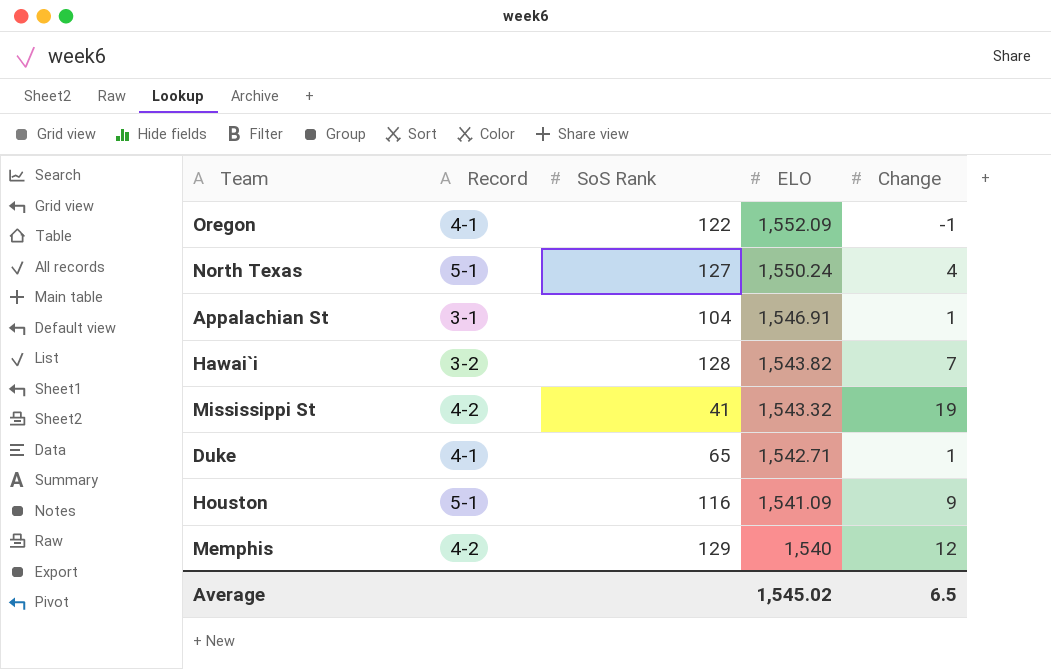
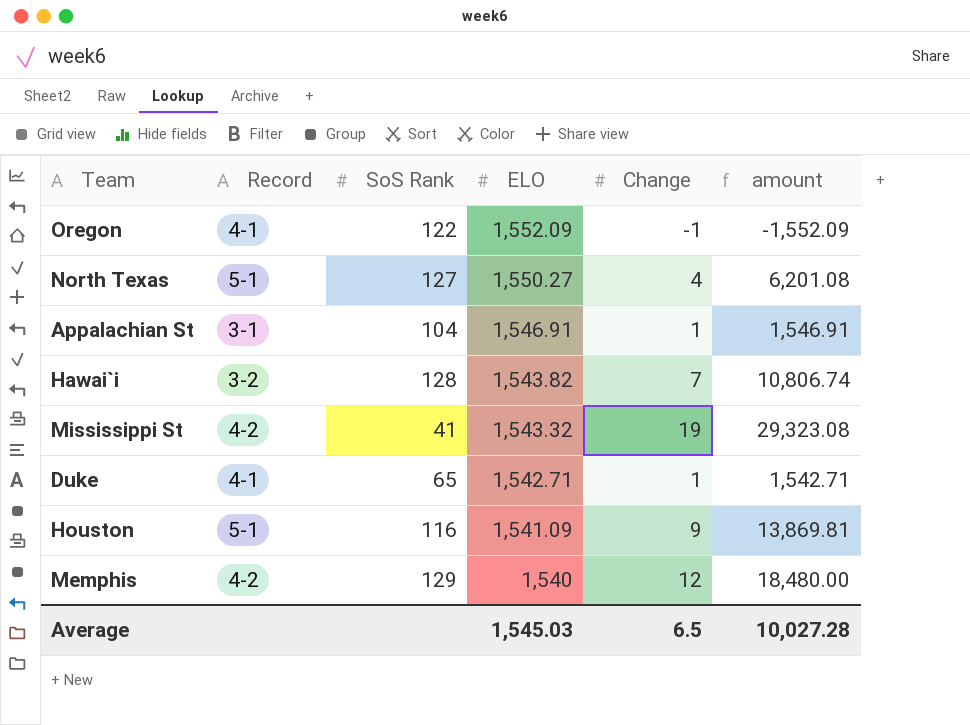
column amount | formula: none -> [ELO] * [Change]
North Texas | ELO: 1,550.24 -> 1,550.27
Average | ELO: 1,545.02 -> 1,545.03

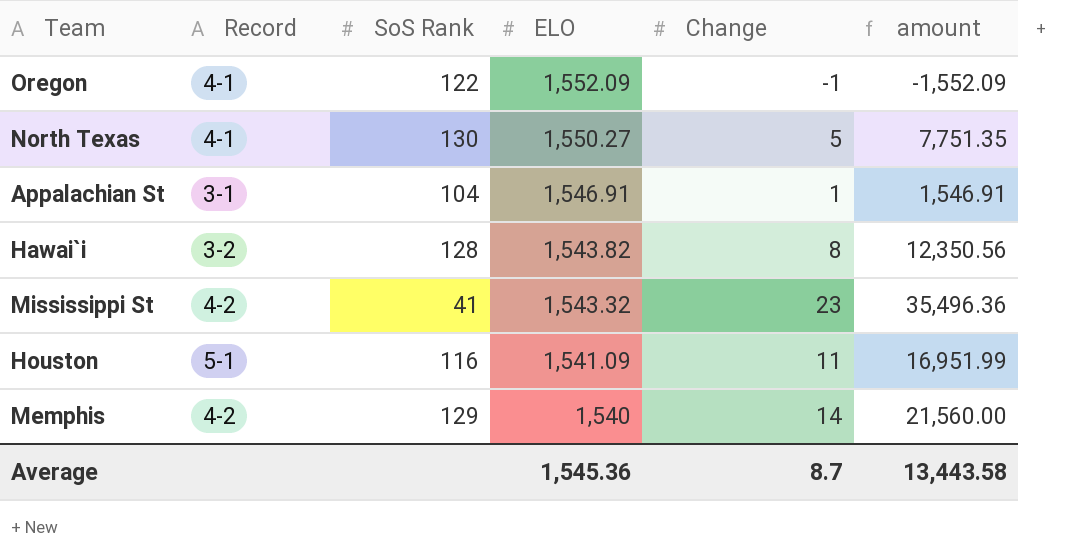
row Duke: 4-1 | 65 | 1,542.71 | 1 | 1,542.71 -> none
North Texas | Record: 5-1 -> 4-1
North Texas | SoS Rank: 127 -> 130
North Texas | Change: 4 -> 5
North Texas | amount: 6,201.08 -> 7,751.35
Hawai`i | Change: 7 -> 8
Hawai`i | amount: 10,806.74 -> 12,350.56
Mississippi St | Change: 19 -> 23
Mississippi St | amount: 29,323.08 -> 35,496.36
Houston | Change: 9 -> 11
Houston | amount: 13,869.81 -> 16,951.99
Memphis | Change: 12 -> 14
Memphis | amount: 18,480.00 -> 21,560.00
Average | ELO: 1,545.03 -> 1,545.36
Average | Change: 6.5 -> 8.7
Average | amount: 10,027.28 -> 13,443.58

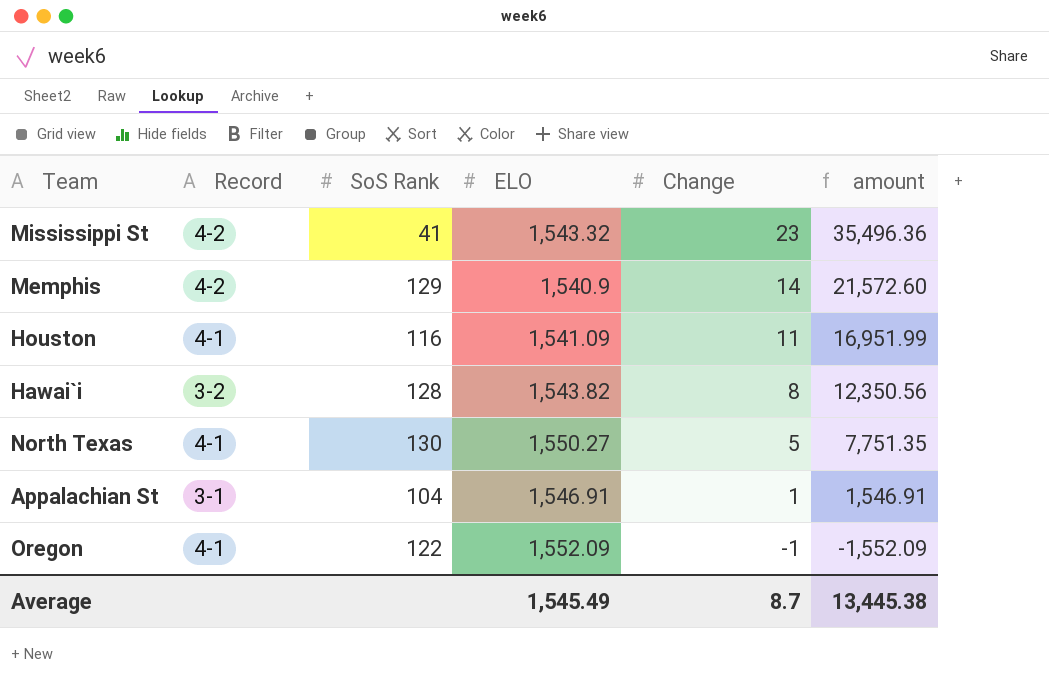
row order: ELO descending -> Change descending
Memphis | ELO: 1,540 -> 1,540.9
Memphis | amount: 21,560.00 -> 21,572.60
Houston | Record: 5-1 -> 4-1
Average | ELO: 1,545.36 -> 1,545.49
Average | amount: 13,443.58 -> 13,445.38

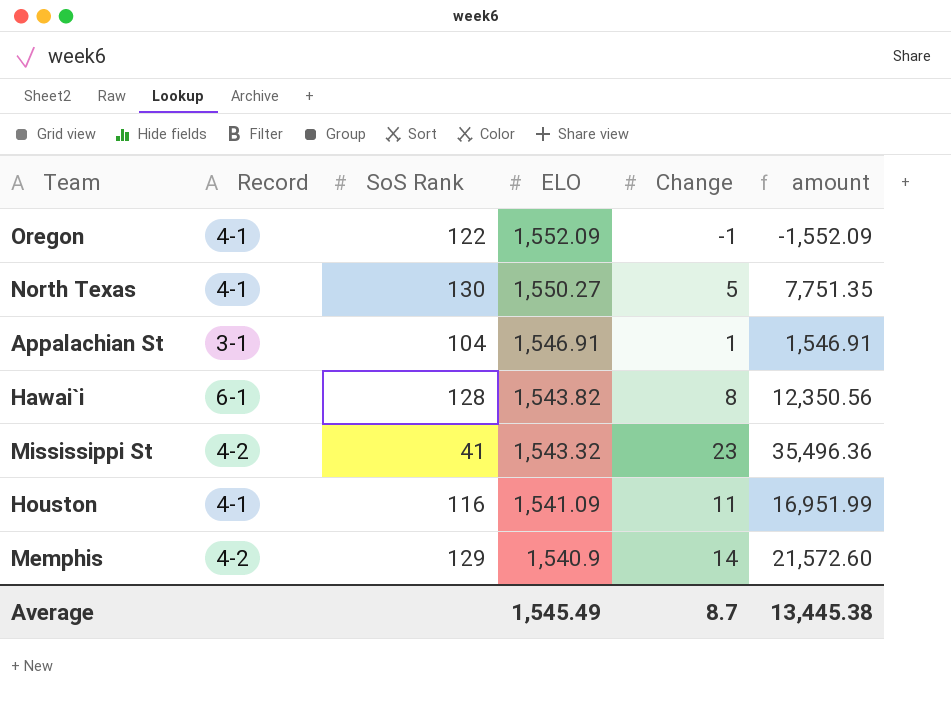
row order: Change descending -> ELO descending
Hawai`i | Record: 3-2 -> 6-1

